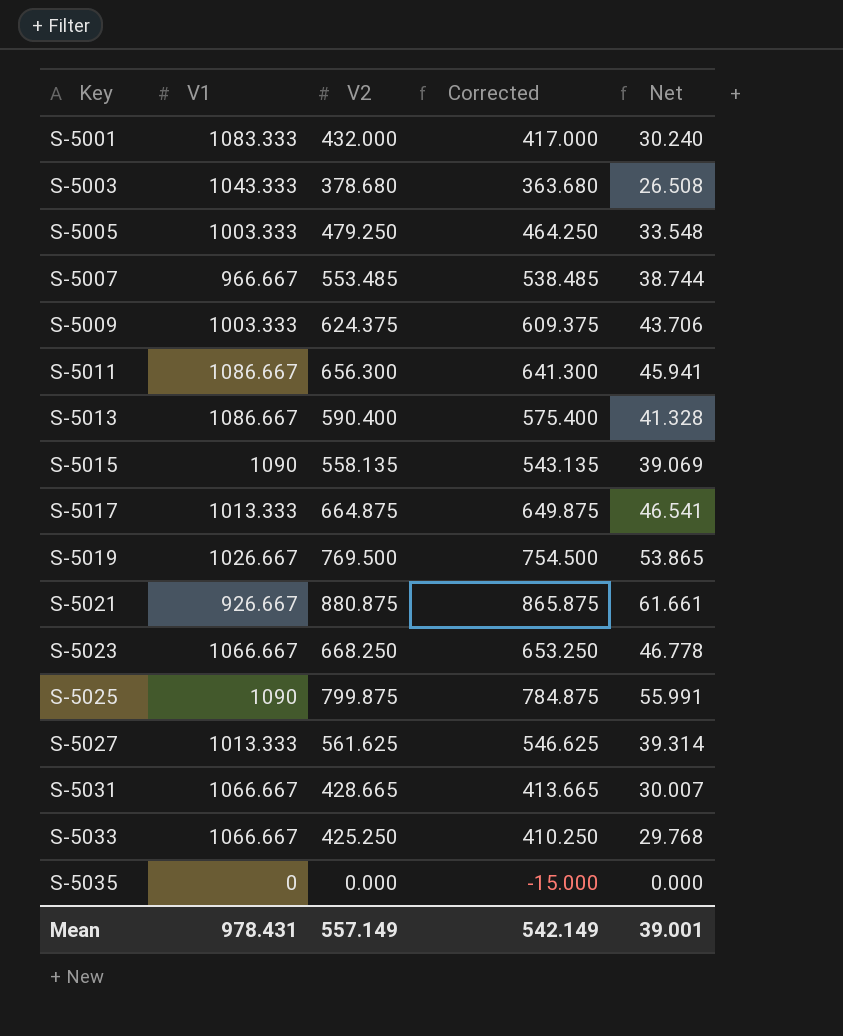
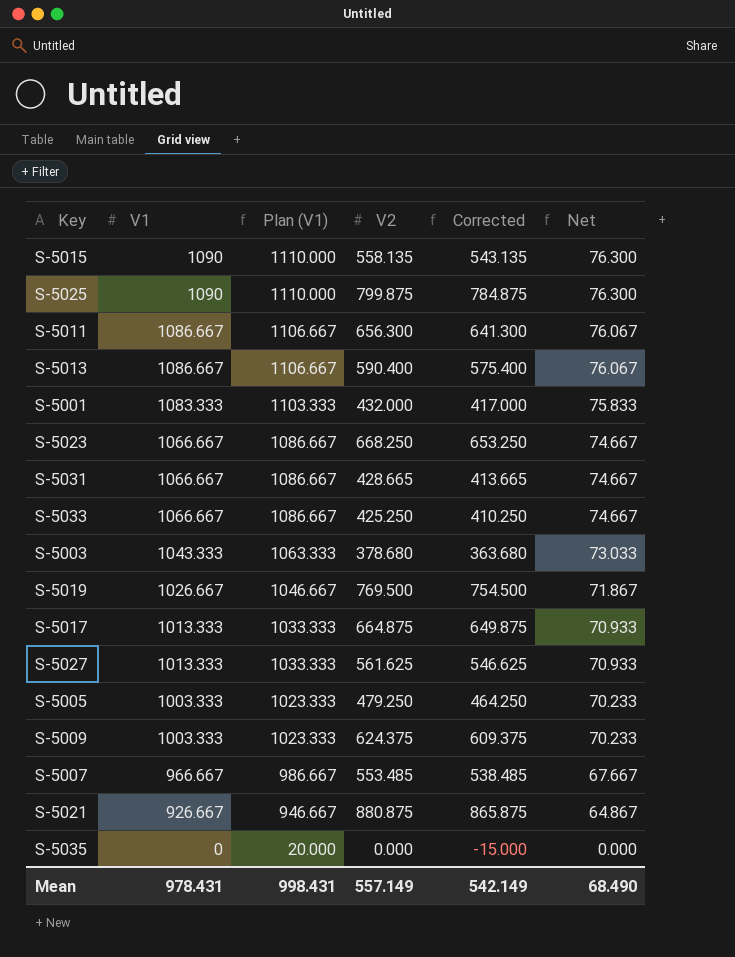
row order: Key ascending -> V1 descending
column Plan (V1) | formula: none -> [V1] + 20
column Net | formula: [V2] * 0.07 -> [V1] * 0.07
Mean | Net: 39.001 -> 68.490

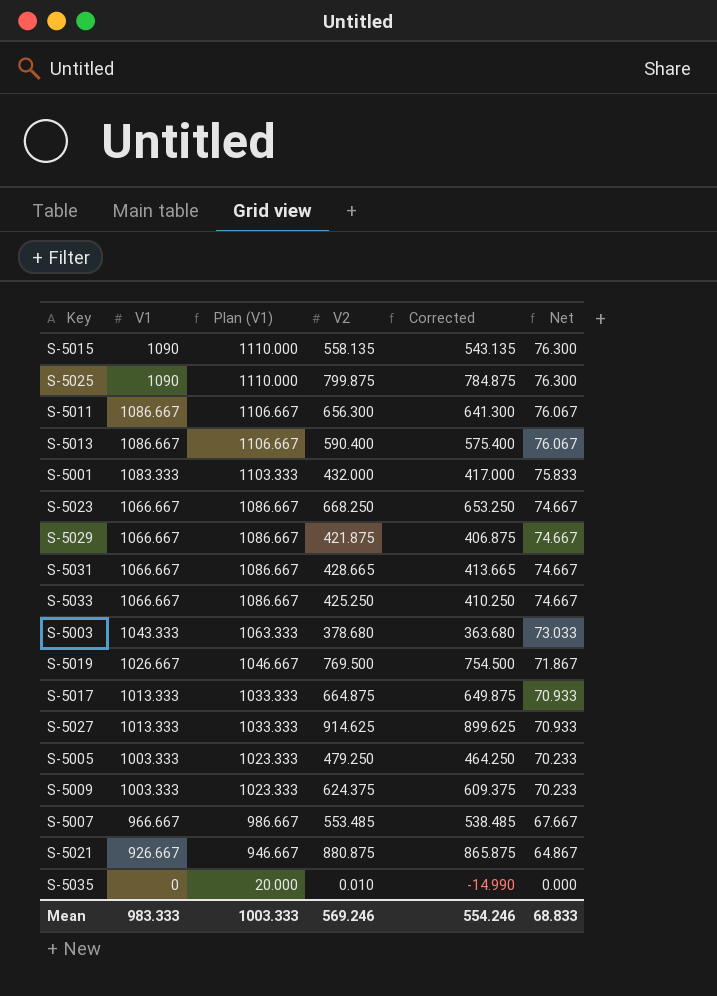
row S-5029: none -> 1066.667 | 1086.667 | 421.875 | 406.875 | 74.667
S-5027 | V2: 561.625 -> 914.625
S-5027 | Corrected: 546.625 -> 899.625
S-5035 | V2: 0.000 -> 0.010
S-5035 | Corrected: -15.000 -> -14.990
Mean | V1: 978.431 -> 983.333
Mean | Plan (V1): 998.431 -> 1003.333
Mean | V2: 557.149 -> 569.246
Mean | Corrected: 542.149 -> 554.246
Mean | Net: 68.490 -> 68.833

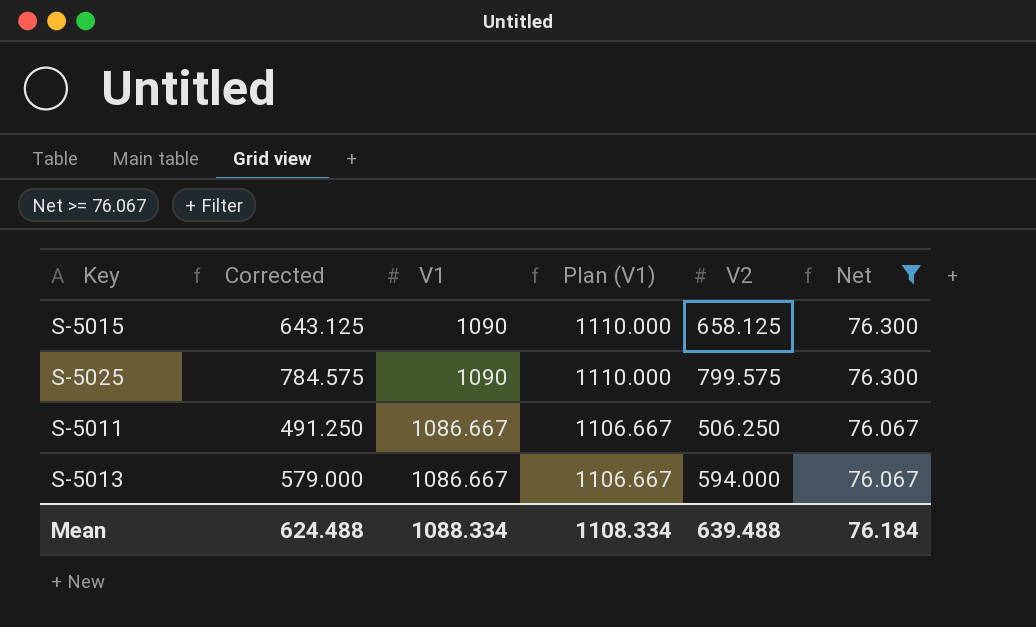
filter: none -> Net >= 76.067
column Corrected | position: 5 -> 2
S-5015 | Corrected: 543.135 -> 643.125
S-5015 | V2: 558.135 -> 658.125
S-5025 | Corrected: 784.875 -> 784.575
S-5025 | V2: 799.875 -> 799.575
S-5011 | Corrected: 641.300 -> 491.250
S-5011 | V2: 656.300 -> 506.250
S-5013 | Corrected: 575.400 -> 579.000
S-5013 | V2: 590.400 -> 594.000
Mean | Corrected: 554.246 -> 624.488
Mean | V1: 983.333 -> 1088.334
Mean | Plan (V1): 1003.333 -> 1108.334
Mean | V2: 569.246 -> 639.488
Mean | Net: 68.833 -> 76.184

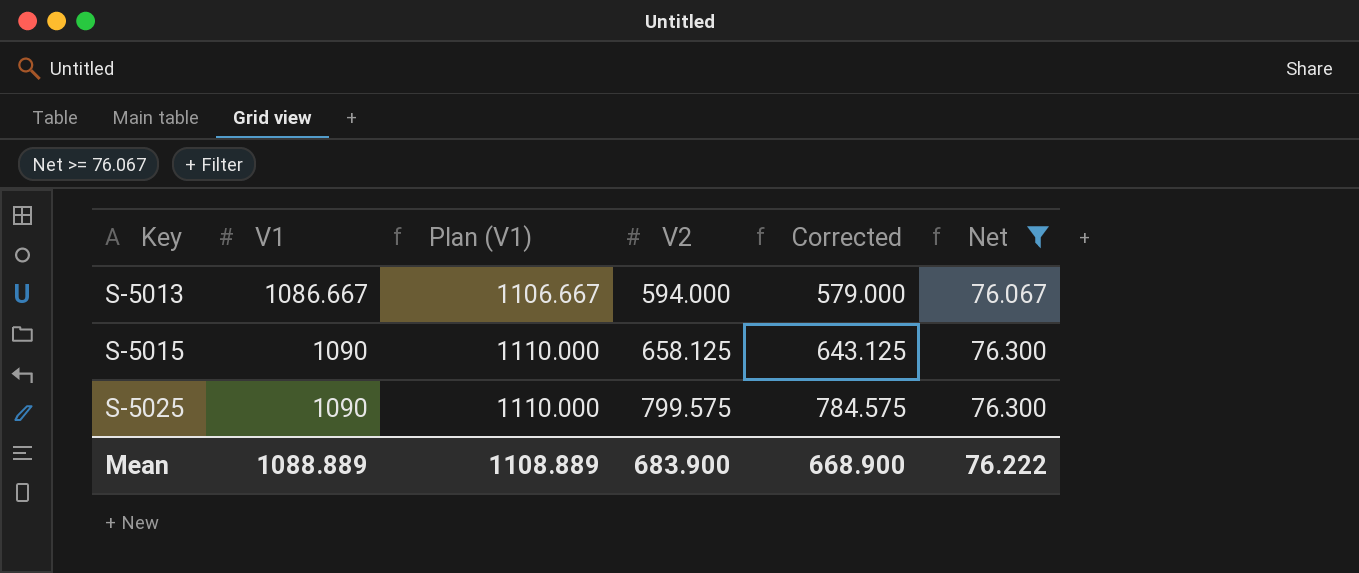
row order: V1 descending -> Key ascending
column Corrected | position: 2 -> 5
row S-5011: 491.250 | 1086.667 | 1106.667 | 506.250 | 76.067 -> none
Mean | V1: 1088.334 -> 1088.889
Mean | Plan (V1): 1108.334 -> 1108.889
Mean | V2: 639.488 -> 683.900
Mean | Corrected: 624.488 -> 668.900
Mean | Net: 76.184 -> 76.222

